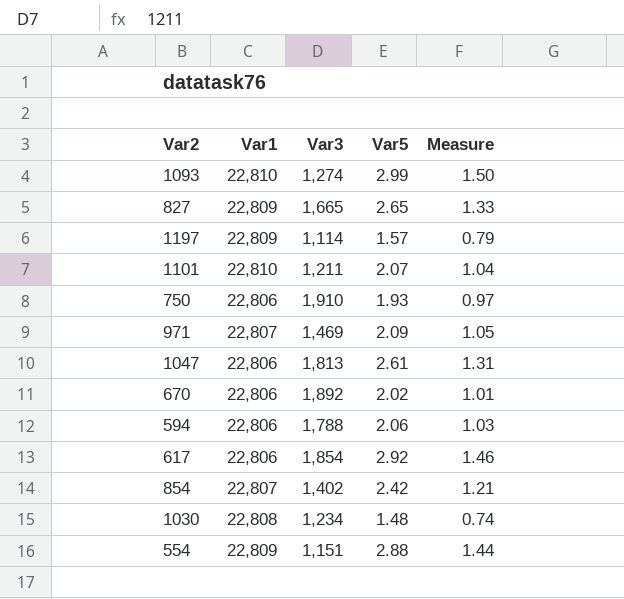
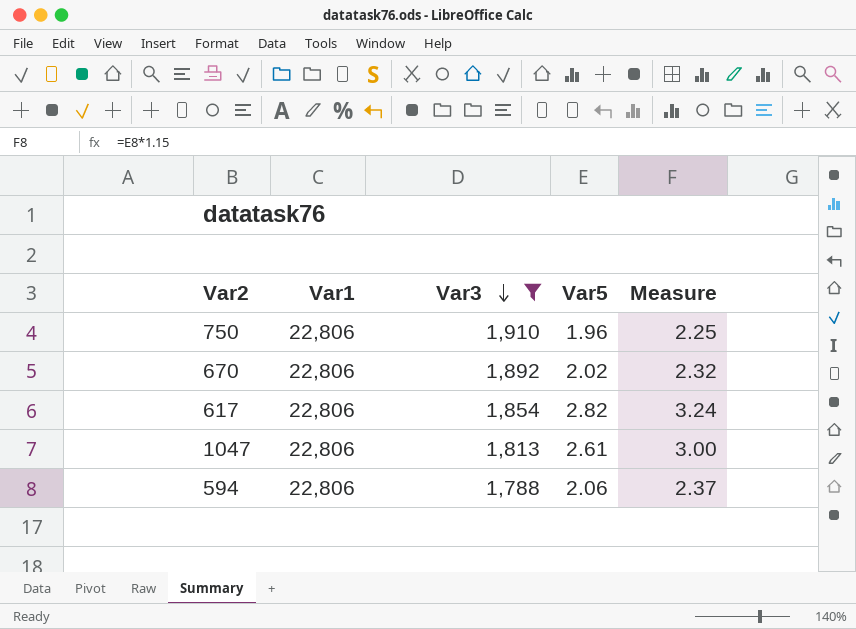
filter: none -> Var3 >= 1,788
row order: none -> Var3 descending
column Measure | formula: [Var5] * 0.5 -> [Var5] * 1.15
750 | Var5: 1.93 -> 1.96
617 | Var5: 2.92 -> 2.82

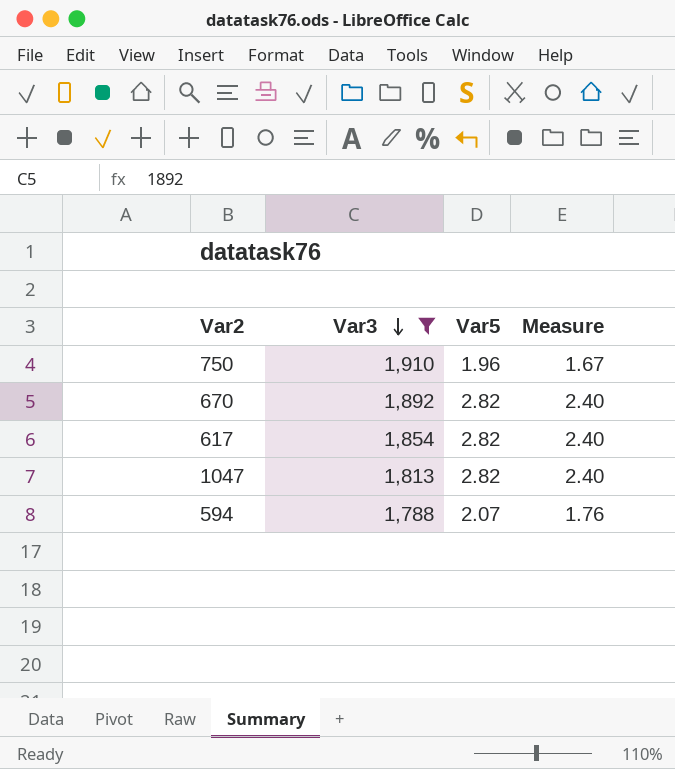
column Var1 | position: 2 -> none
column Measure | formula: [Var5] * 1.15 -> [Var5] * 0.85
670 | Var5: 2.02 -> 2.82
1047 | Var5: 2.61 -> 2.82
594 | Var5: 2.06 -> 2.07

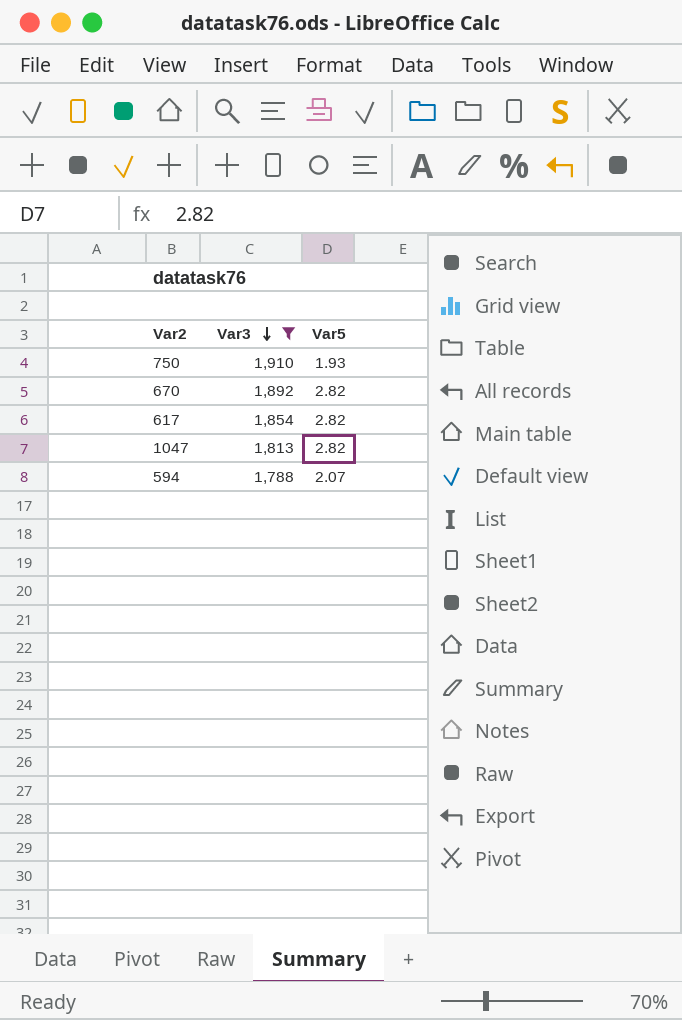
column Measure | formula: [Var5] * 0.85 -> none
750 | Var5: 1.96 -> 1.93

